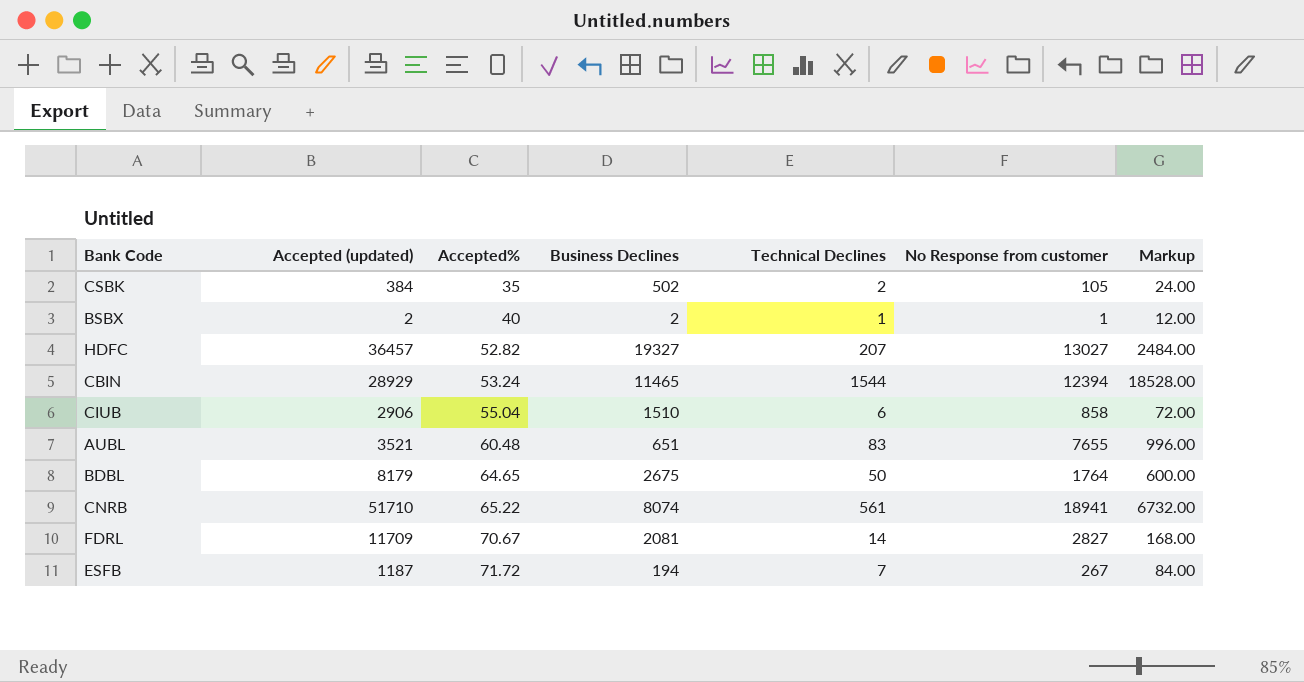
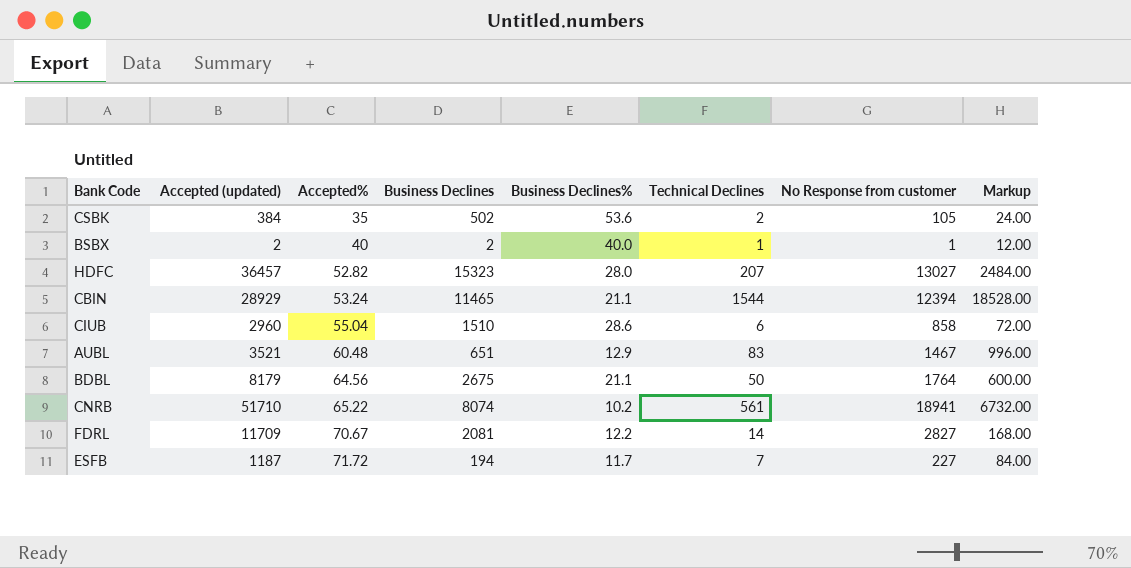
column Business Declines% | position: none -> 5
HDFC | Business Declines: 19327 -> 15323
CIUB | Accepted (updated): 2906 -> 2960
AUBL | No Response from customer: 7655 -> 1467
BDBL | Accepted%: 64.65 -> 64.56
ESFB | No Response from customer: 267 -> 227

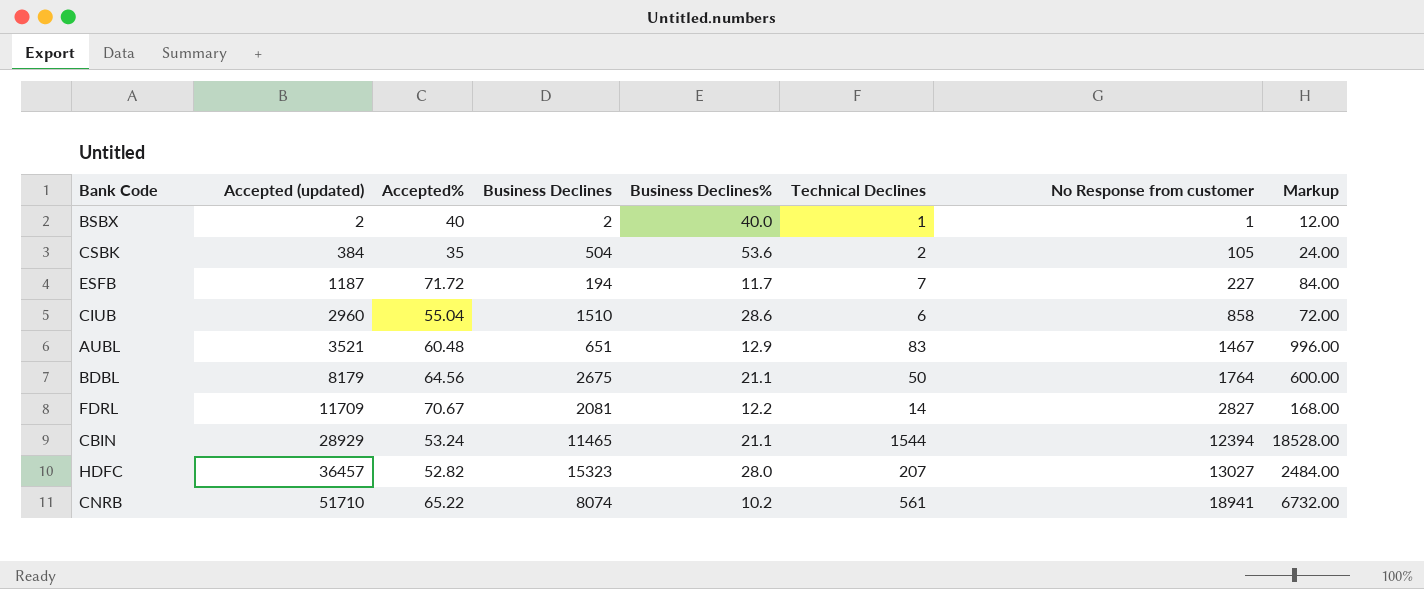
row order: Accepted% ascending -> Accepted (updated) ascending
CSBK | Business Declines: 502 -> 504

